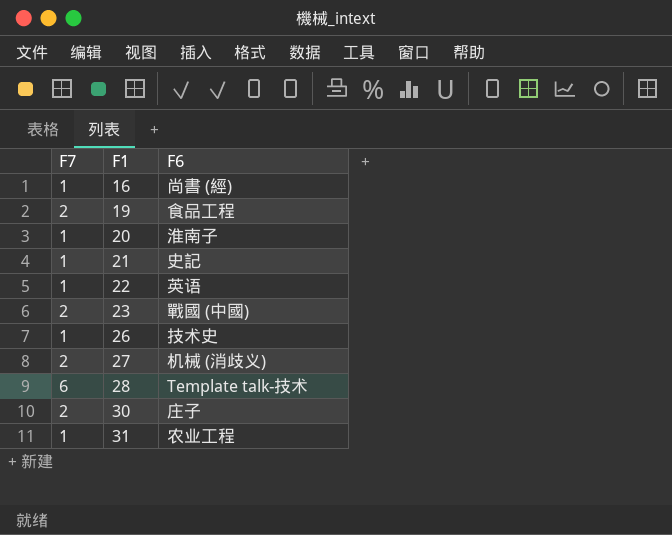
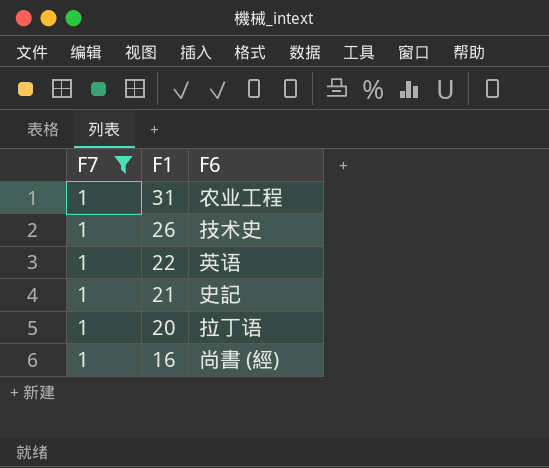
filter: none -> F7 = 1
row order: F1 ascending -> F1 descending
20 | F6: 淮南子 -> 拉丁语

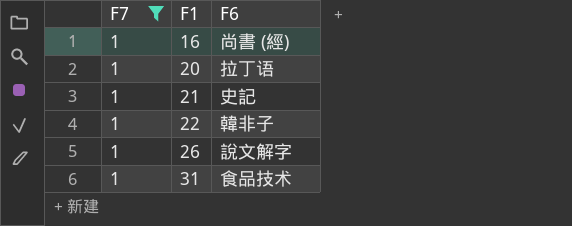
row order: F1 descending -> F1 ascending
22 | F6: 英语 -> 韓非子
26 | F6: 技术史 -> 說文解字
31 | F6: 农业工程 -> 食品技术

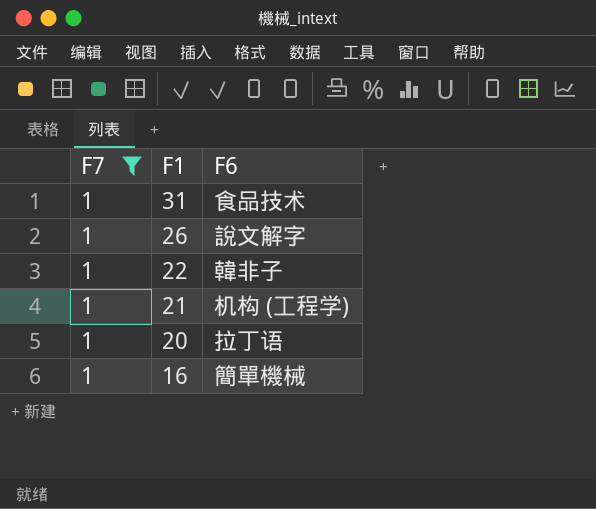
row order: F1 ascending -> F1 descending
21 | F6: 史記 -> 机构 (工程学)
16 | F6: 尚書 (經) -> 簡單機械

